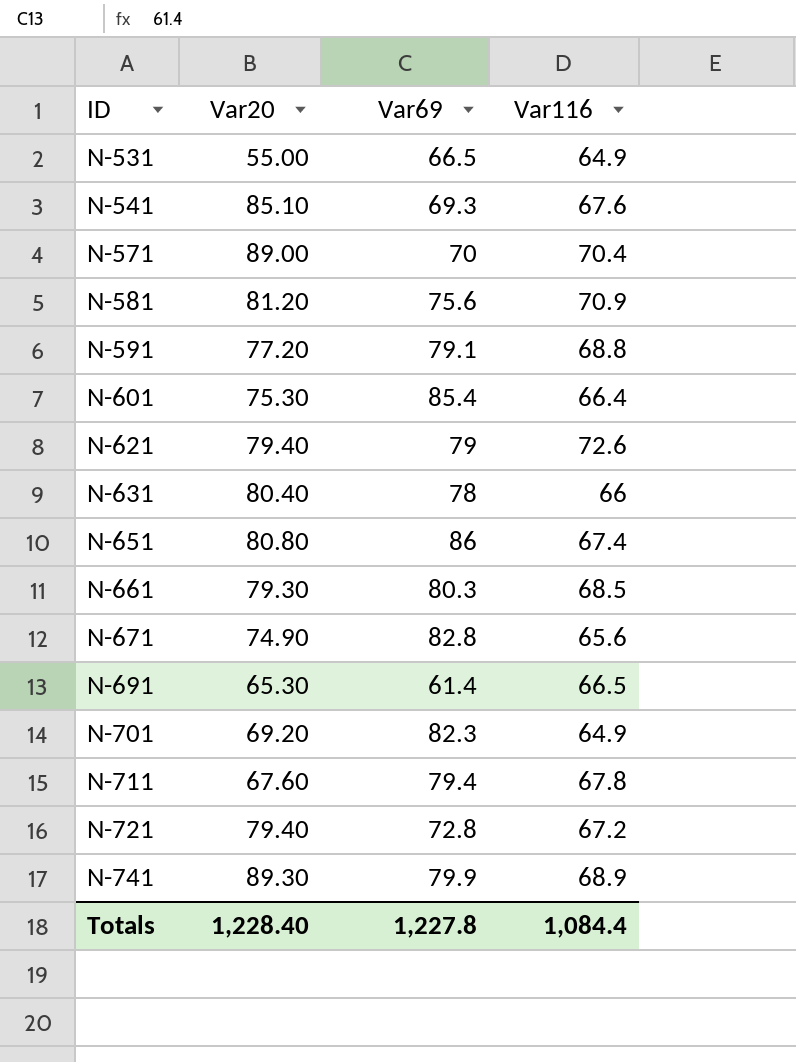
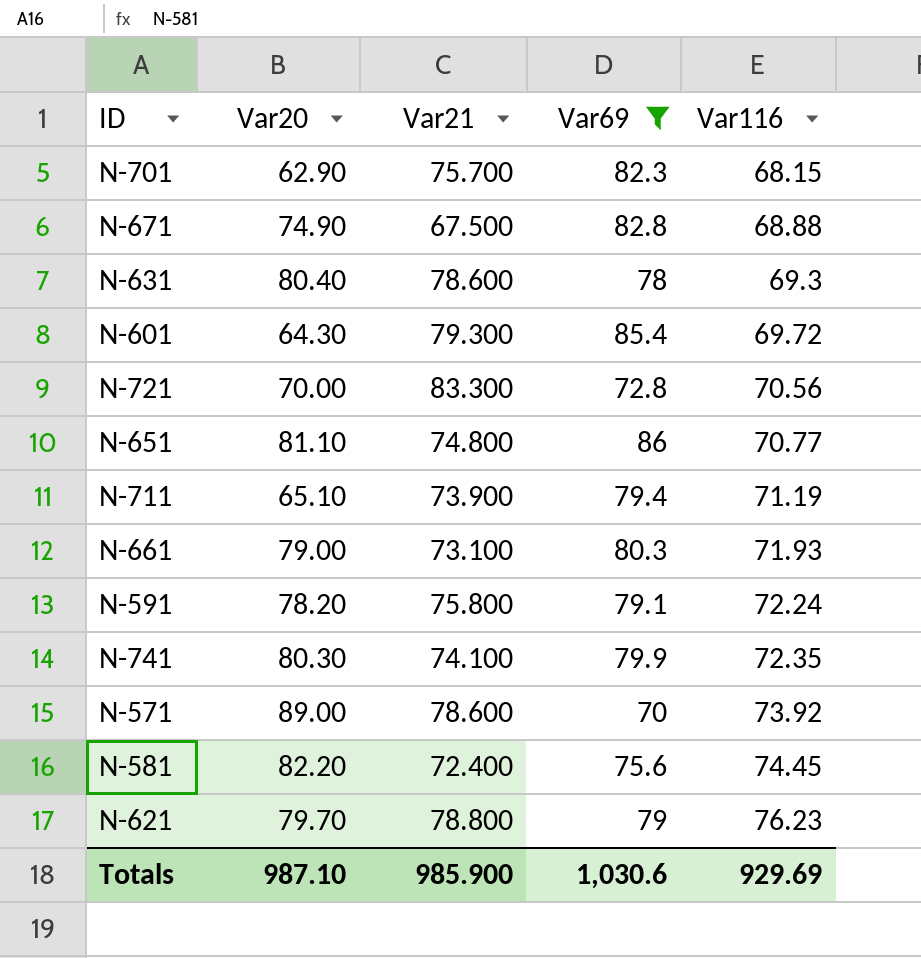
filter: none -> Var69 >= 70
row order: ID ascending -> Var116 ascending
column Var21 | position: none -> 3
N-701 | Var20: 69.20 -> 62.90
N-701 | Var116: 64.9 -> 68.15
N-671 | Var116: 65.6 -> 68.88
N-631 | Var116: 66 -> 69.3
N-601 | Var20: 75.30 -> 64.30
N-601 | Var116: 66.4 -> 69.72
N-721 | Var20: 79.40 -> 70.00
N-721 | Var116: 67.2 -> 70.56
N-651 | Var20: 80.80 -> 81.10
N-651 | Var116: 67.4 -> 70.77
N-711 | Var20: 67.60 -> 65.10
N-711 | Var116: 67.8 -> 71.19
N-661 | Var20: 79.30 -> 79.00
N-661 | Var116: 68.5 -> 71.93
N-591 | Var20: 77.20 -> 78.20
N-591 | Var116: 68.8 -> 72.24
N-741 | Var20: 89.30 -> 80.30
N-741 | Var116: 68.9 -> 72.35
N-571 | Var116: 70.4 -> 73.92
N-581 | Var20: 81.20 -> 82.20
N-581 | Var116: 70.9 -> 74.45
N-621 | Var20: 79.40 -> 79.70
N-621 | Var116: 72.6 -> 76.23
Totals | Var20: 1,228.40 -> 987.10
Totals | Var69: 1,227.8 -> 1,030.6
Totals | Var116: 1,084.4 -> 929.69

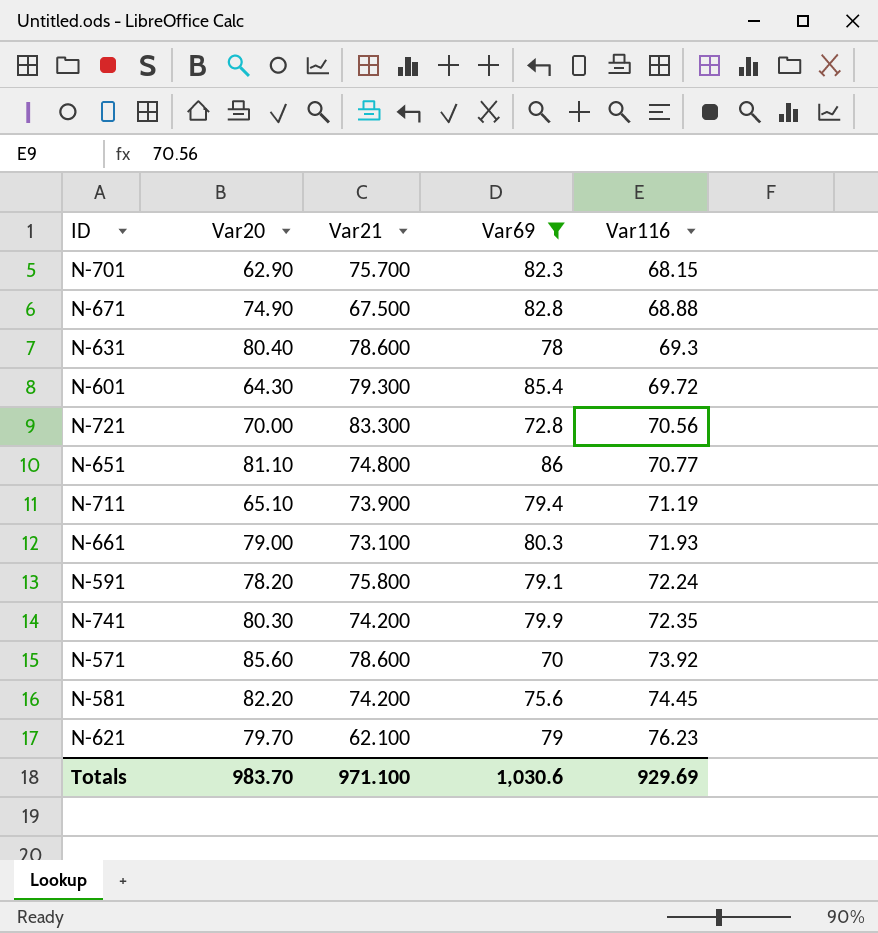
N-741 | Var21: 74.100 -> 74.200
N-571 | Var20: 89.00 -> 85.60
N-581 | Var21: 72.400 -> 74.200
N-621 | Var21: 78.800 -> 62.100
Totals | Var20: 987.10 -> 983.70
Totals | Var21: 985.900 -> 971.100

